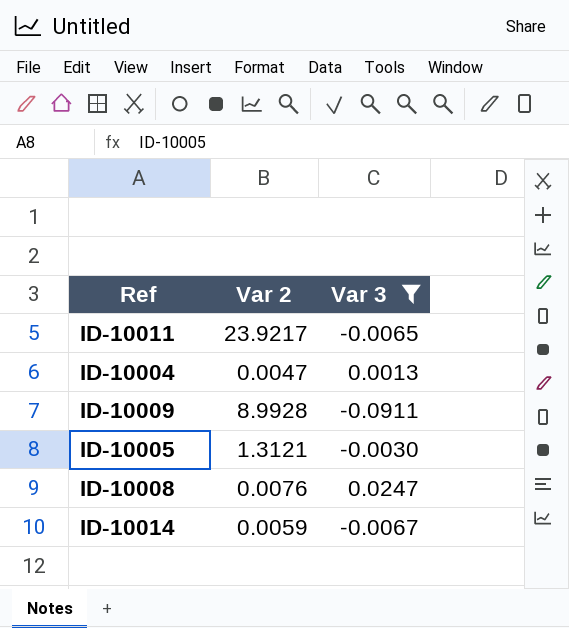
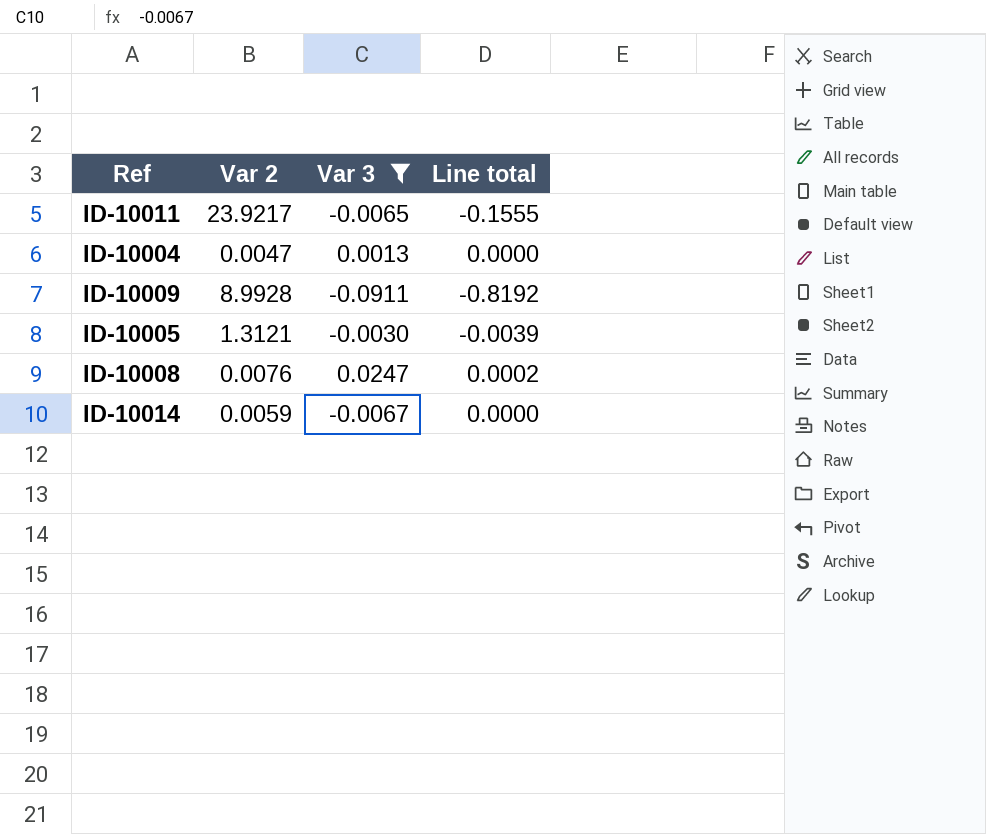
column Line total | formula: none -> [Var 2] * [Var 3]

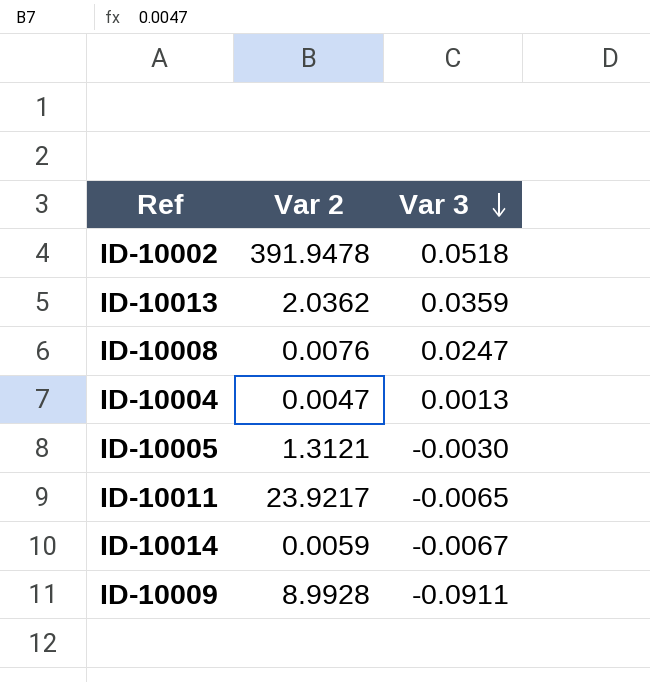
filter: Var 3 <= 0.0247 -> none
row order: none -> Var 3 descending
column Line total | formula: [Var 2] * [Var 3] -> none

